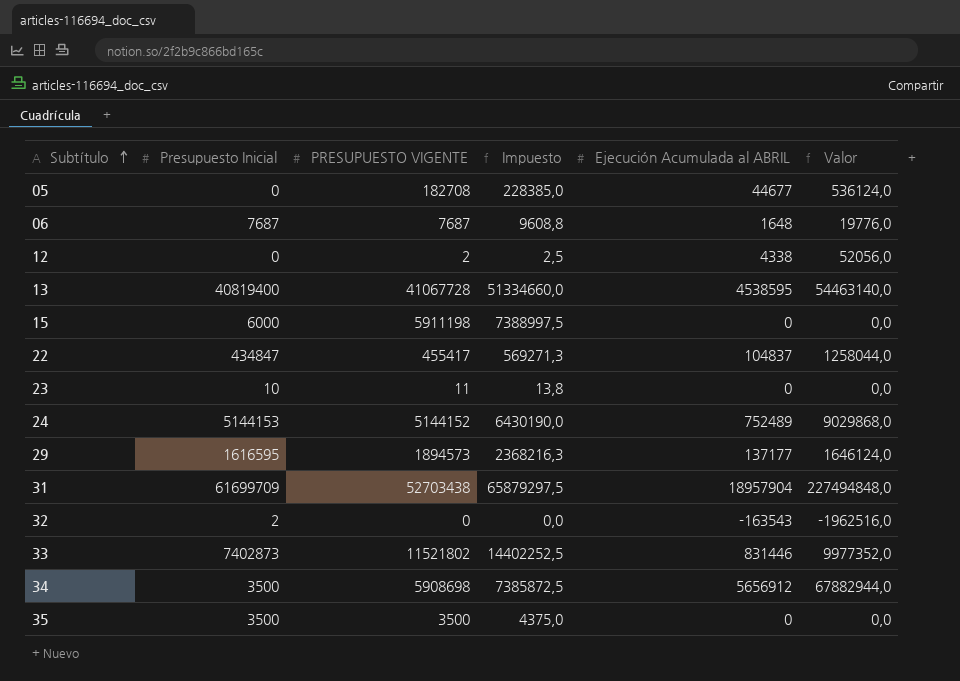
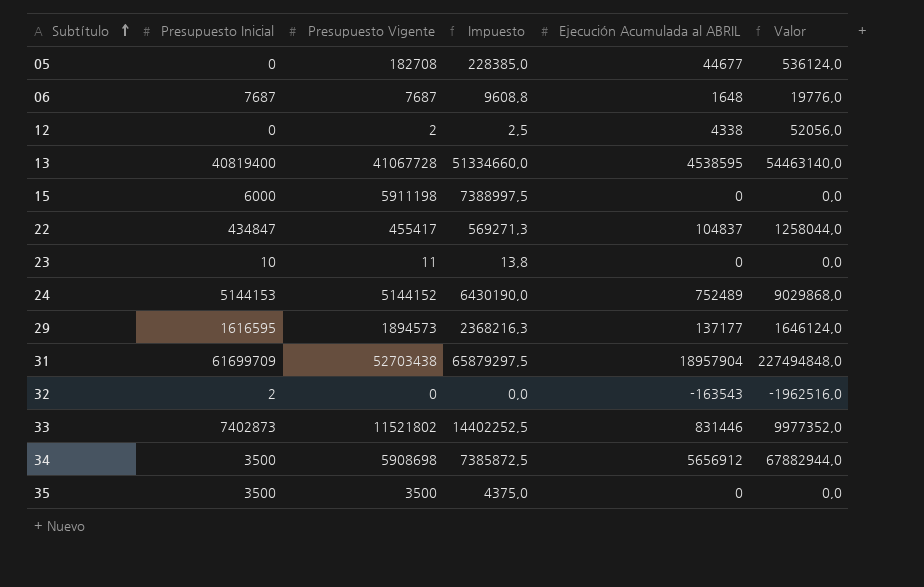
column name: PRESUPUESTO VIGENTE -> Presupuesto Vigente

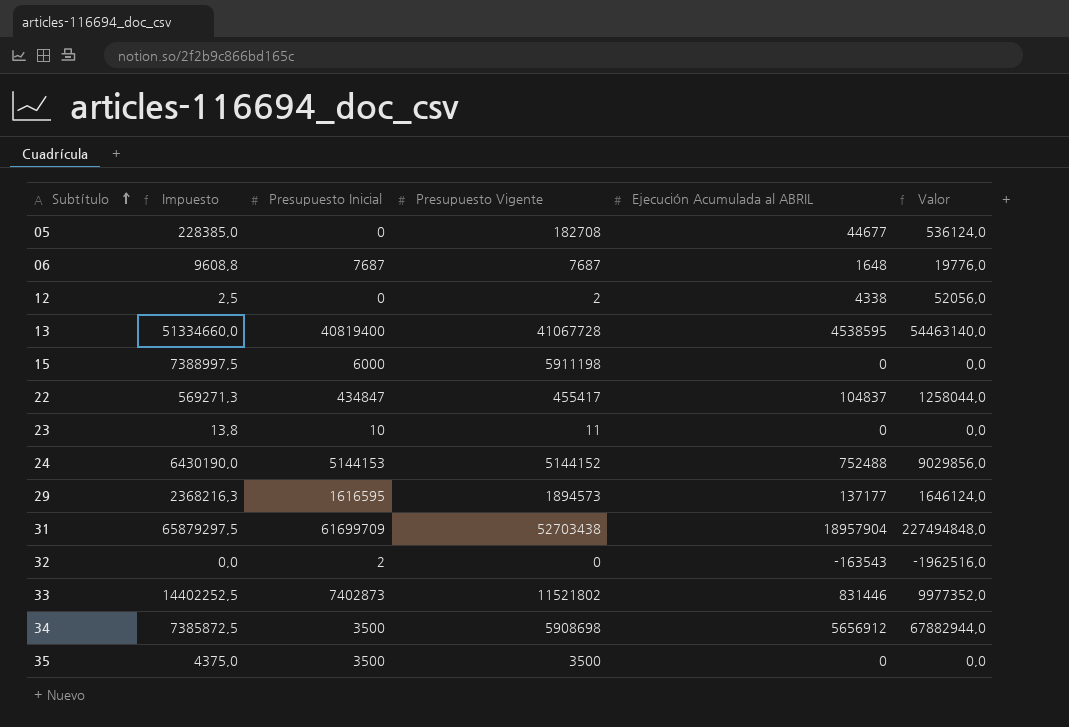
column Impuesto | position: 4 -> 2
24 | Ejecución Acumulada al ABRIL: 752489 -> 752488
24 | Valor: 9029868,0 -> 9029856,0

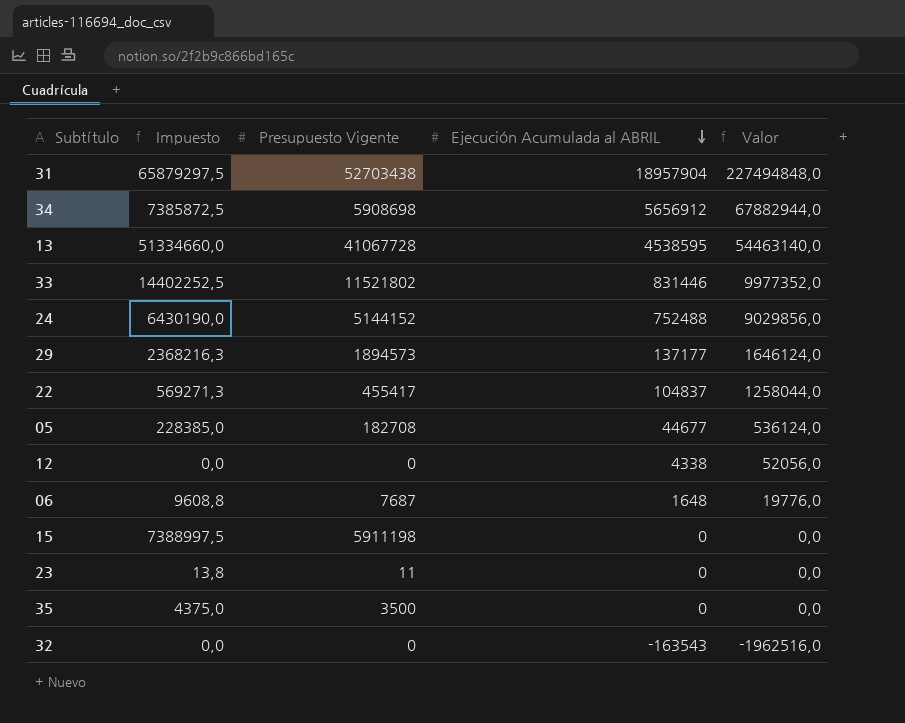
row order: Subtítulo ascending -> Ejecución Acumulada al ABRIL descending
column Presupuesto Inicial | position: 3 -> none
12 | Impuesto: 2,5 -> 0,0
12 | Presupuesto Vigente: 2 -> 0

